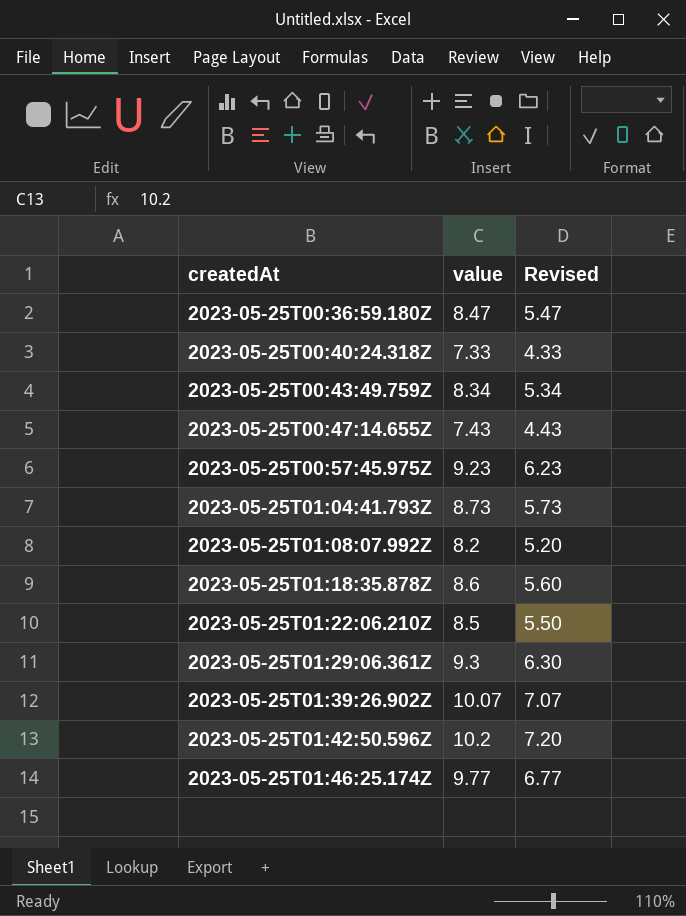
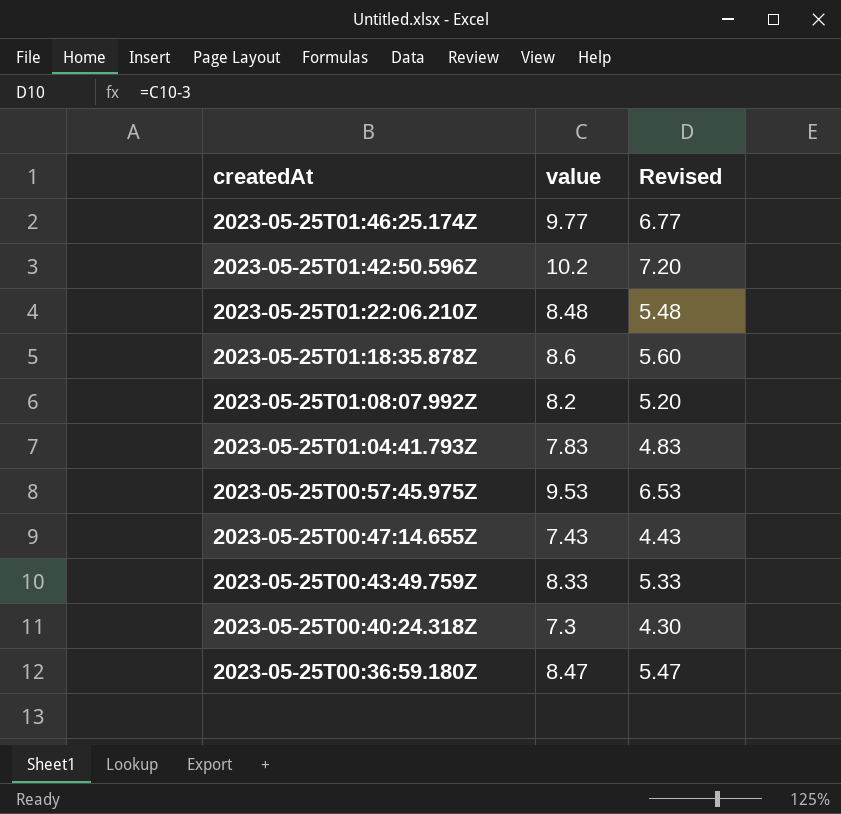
row order: createdAt ascending -> createdAt descending
row 2023-05-25T01:29:06.361Z: 9.3 | 6.30 -> none
row 2023-05-25T01:39:26.902Z: 10.07 | 7.07 -> none
2023-05-25T01:22:06.210Z | value: 8.5 -> 8.48
2023-05-25T01:22:06.210Z | Revised: 5.50 -> 5.48
2023-05-25T01:04:41.793Z | value: 8.73 -> 7.83
2023-05-25T01:04:41.793Z | Revised: 5.73 -> 4.83
2023-05-25T00:57:45.975Z | value: 9.23 -> 9.53
2023-05-25T00:57:45.975Z | Revised: 6.23 -> 6.53
2023-05-25T00:43:49.759Z | value: 8.34 -> 8.33
2023-05-25T00:43:49.759Z | Revised: 5.34 -> 5.33
2023-05-25T00:40:24.318Z | value: 7.33 -> 7.3
2023-05-25T00:40:24.318Z | Revised: 4.33 -> 4.30

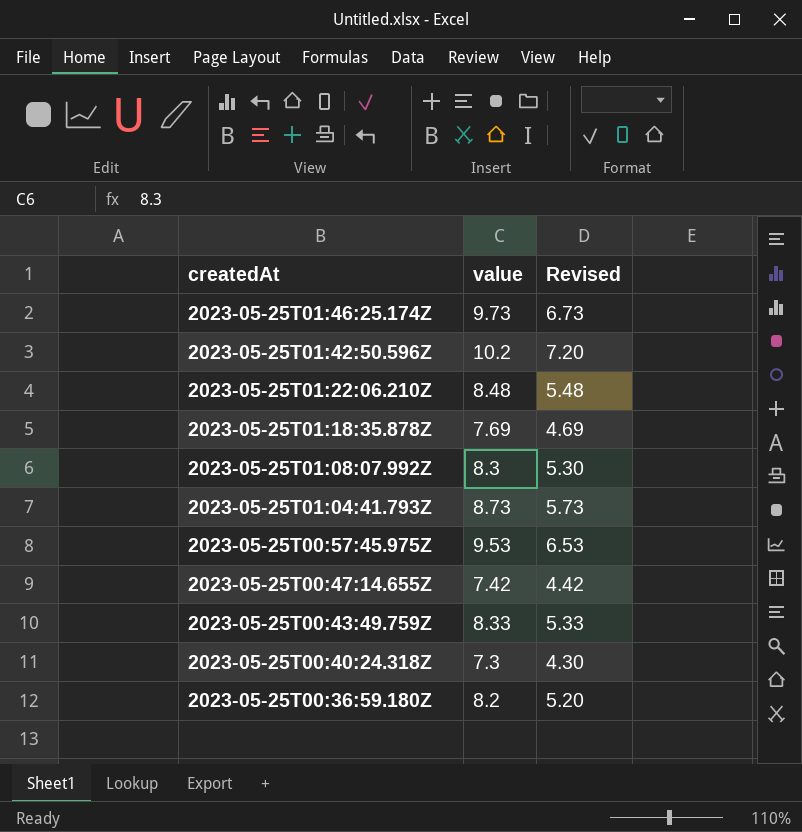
2023-05-25T01:46:25.174Z | value: 9.77 -> 9.73
2023-05-25T01:46:25.174Z | Revised: 6.77 -> 6.73
2023-05-25T01:18:35.878Z | value: 8.6 -> 7.69
2023-05-25T01:18:35.878Z | Revised: 5.60 -> 4.69
2023-05-25T01:08:07.992Z | value: 8.2 -> 8.3
2023-05-25T01:08:07.992Z | Revised: 5.20 -> 5.30
2023-05-25T01:04:41.793Z | value: 7.83 -> 8.73
2023-05-25T01:04:41.793Z | Revised: 4.83 -> 5.73
2023-05-25T00:47:14.655Z | value: 7.43 -> 7.42
2023-05-25T00:47:14.655Z | Revised: 4.43 -> 4.42
2023-05-25T00:36:59.180Z | value: 8.47 -> 8.2
2023-05-25T00:36:59.180Z | Revised: 5.47 -> 5.20

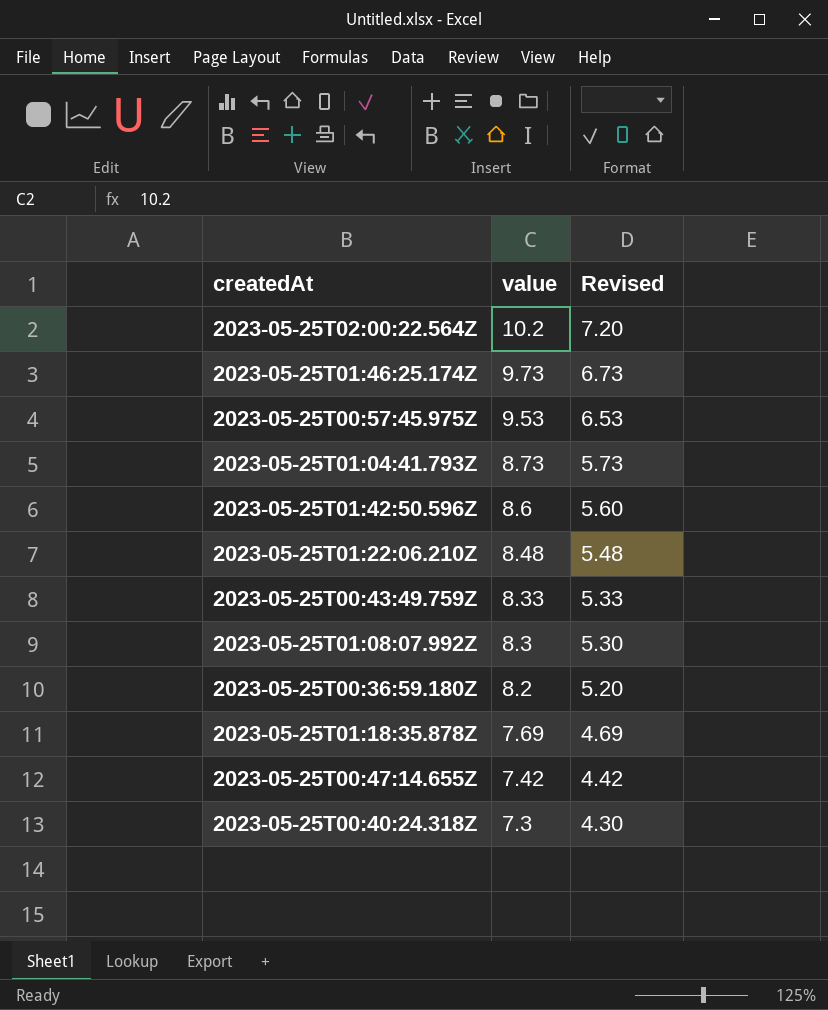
row order: createdAt descending -> value descending
row 2023-05-25T02:00:22.564Z: none -> 10.2 | 7.20
2023-05-25T01:42:50.596Z | value: 10.2 -> 8.6
2023-05-25T01:42:50.596Z | Revised: 7.20 -> 5.60

